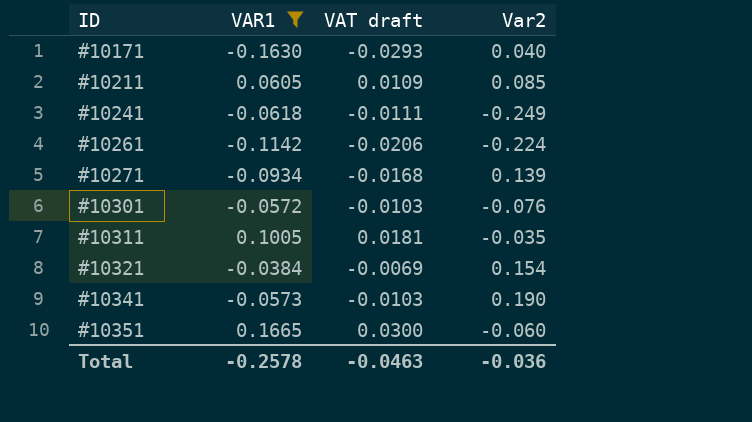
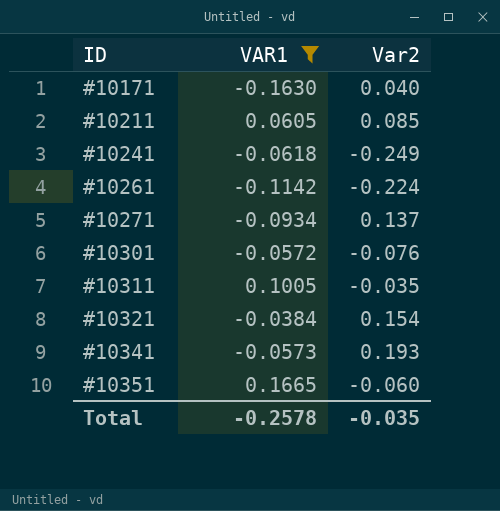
column VAT draft | formula: [VAR1] * 0.18 -> none
#10271 | Var2: 0.139 -> 0.137
#10341 | Var2: 0.190 -> 0.193
Total | Var2: -0.036 -> -0.035

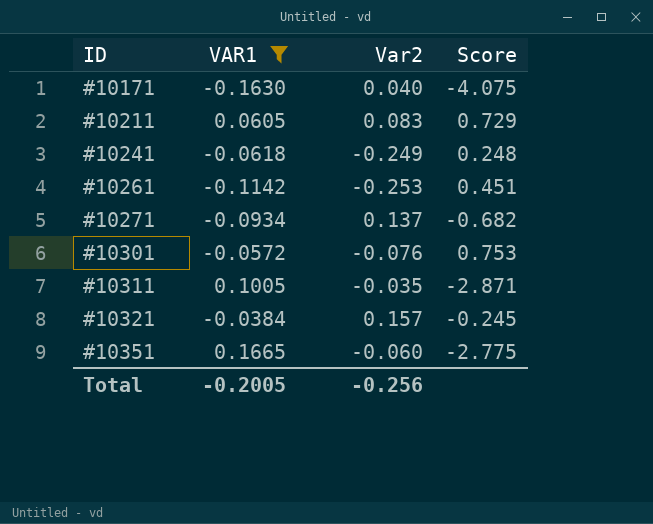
column Score | formula: none -> [VAR1] / [Var2]
row #10341: -0.0573 | 0.193 -> none
#10211 | Var2: 0.085 -> 0.083
#10261 | Var2: -0.224 -> -0.253
#10321 | Var2: 0.154 -> 0.157
Total | VAR1: -0.2578 -> -0.2005
Total | Var2: -0.035 -> -0.256

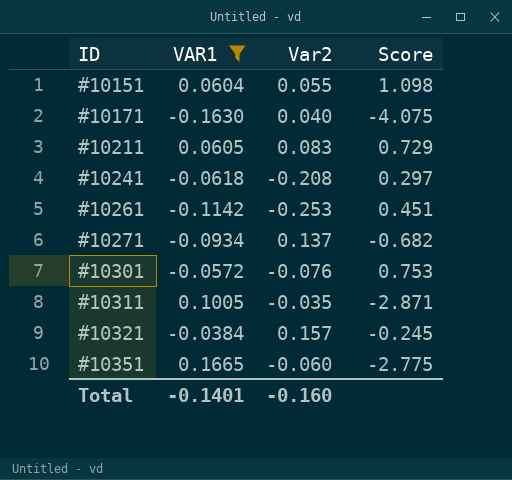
row #10151: none -> 0.0604 | 0.055 | 1.098
#10241 | Var2: -0.249 -> -0.208
#10241 | Score: 0.248 -> 0.297
Total | VAR1: -0.2005 -> -0.1401
Total | Var2: -0.256 -> -0.160

